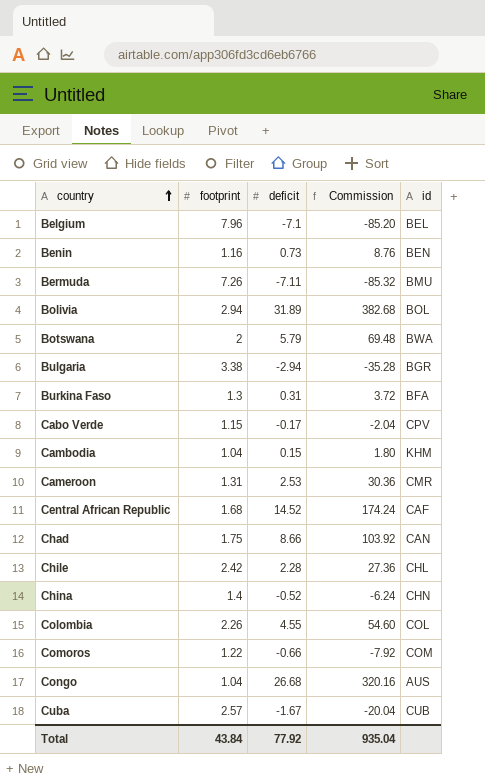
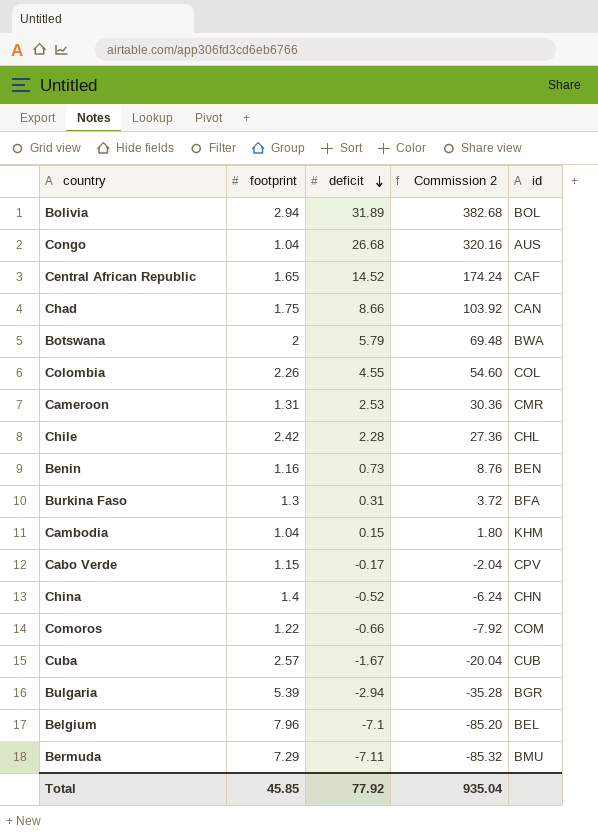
row order: country ascending -> deficit descending
column name: Commission -> Commission 2
Central African Republic | footprint: 1.68 -> 1.65
Bulgaria | footprint: 3.38 -> 5.39
Bermuda | footprint: 7.26 -> 7.29
Total | footprint: 43.84 -> 45.85

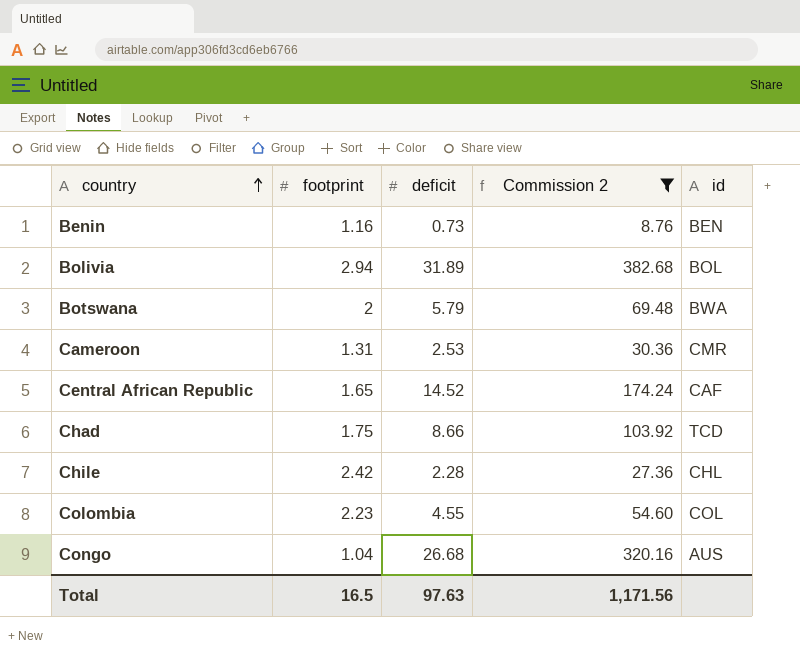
filter: none -> Commission 2 >= 8.76
row order: deficit descending -> country ascending
Chad | id: CAN -> TCD
Colombia | footprint: 2.26 -> 2.23
Total | footprint: 45.85 -> 16.5
Total | deficit: 77.92 -> 97.63
Total | Commission 2: 935.04 -> 1,171.56

